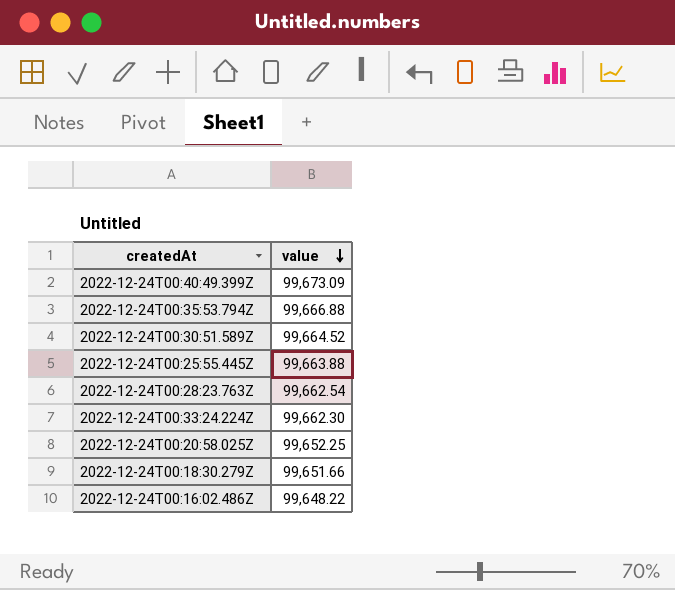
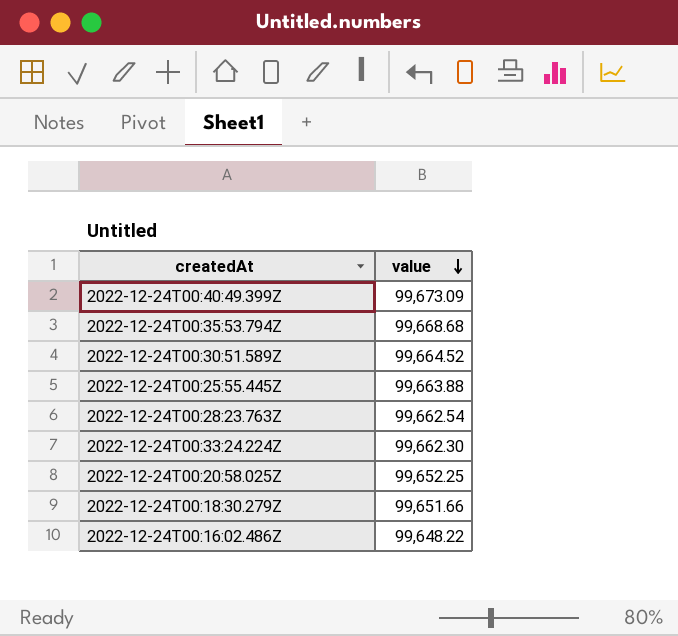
2022-12-24T00:35:53.794Z | value: 99,666.88 -> 99,668.68

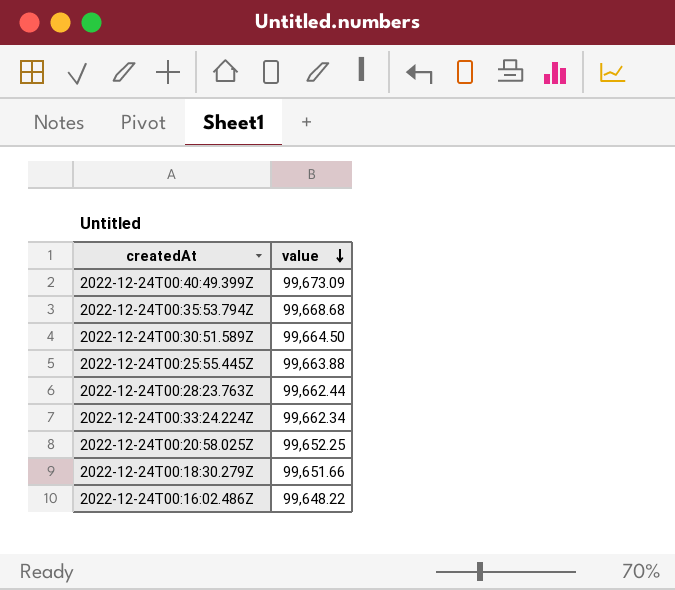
2022-12-24T00:30:51.589Z | value: 99,664.52 -> 99,664.50
2022-12-24T00:28:23.763Z | value: 99,662.54 -> 99,662.44
2022-12-24T00:33:24.224Z | value: 99,662.30 -> 99,662.34

